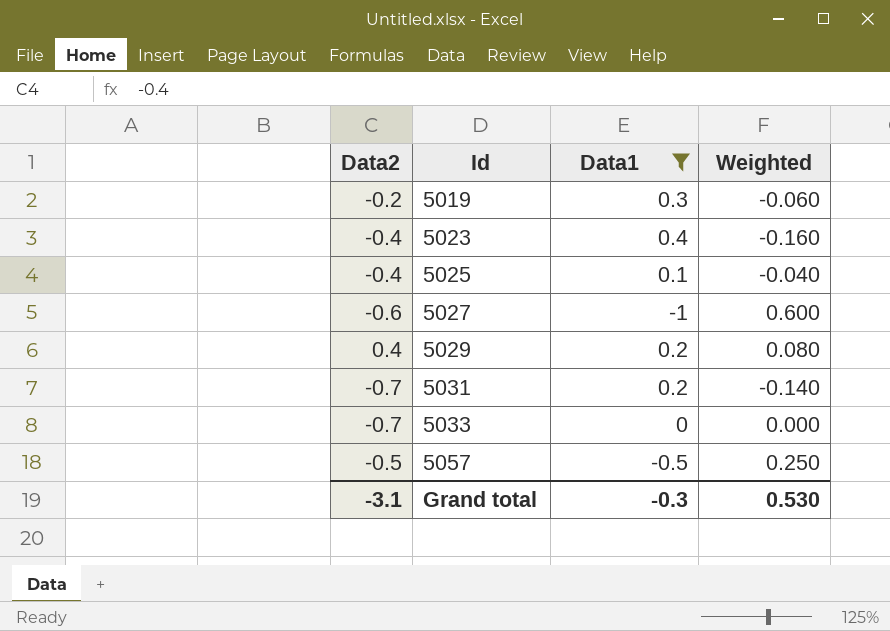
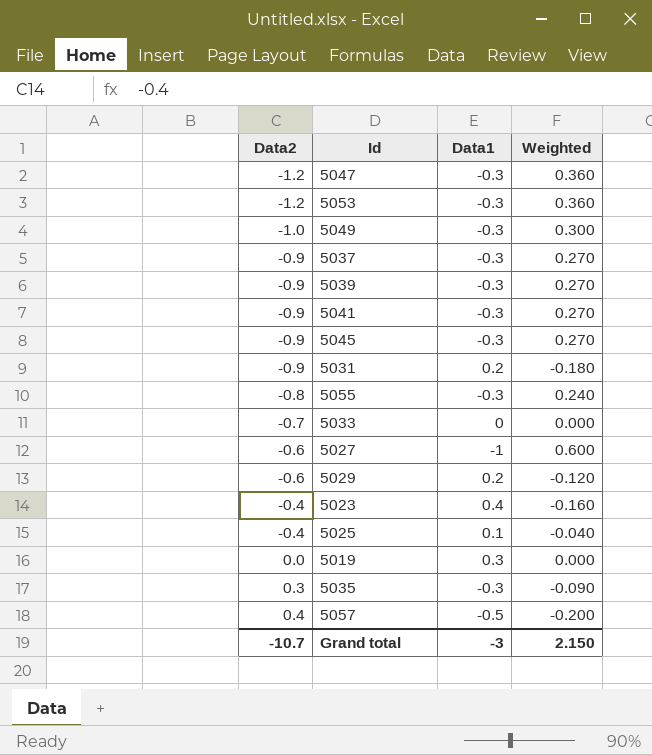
filter: Data1 != -0.3 -> none
row order: Id ascending -> Data2 ascending
5031 | Data2: -0.7 -> -0.9
5031 | Weighted: -0.140 -> -0.180
5029 | Data2: 0.4 -> -0.6
5029 | Weighted: 0.080 -> -0.120
5019 | Data2: -0.2 -> 0.0
5019 | Weighted: -0.060 -> 0.000
5057 | Data2: -0.5 -> 0.4
5057 | Weighted: 0.250 -> -0.200
Grand total | Data2: -3.1 -> -10.7
Grand total | Data1: -0.3 -> -3
Grand total | Weighted: 0.530 -> 2.150

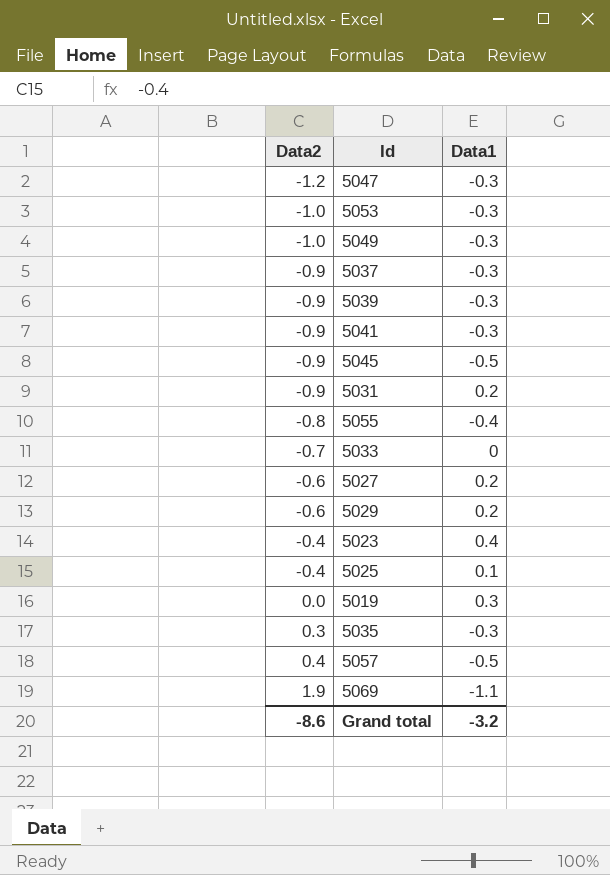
column Weighted | formula: [Data2] * [Data1] -> none
5053 | Data2: -1.2 -> -1.0
5045 | Data1: -0.3 -> -0.5
5055 | Data1: -0.3 -> -0.4
5027 | Data1: -1 -> 0.2
row 5069: none -> 1.9 | -1.1
Grand total | Data2: -10.7 -> -8.6
Grand total | Data1: -3 -> -3.2

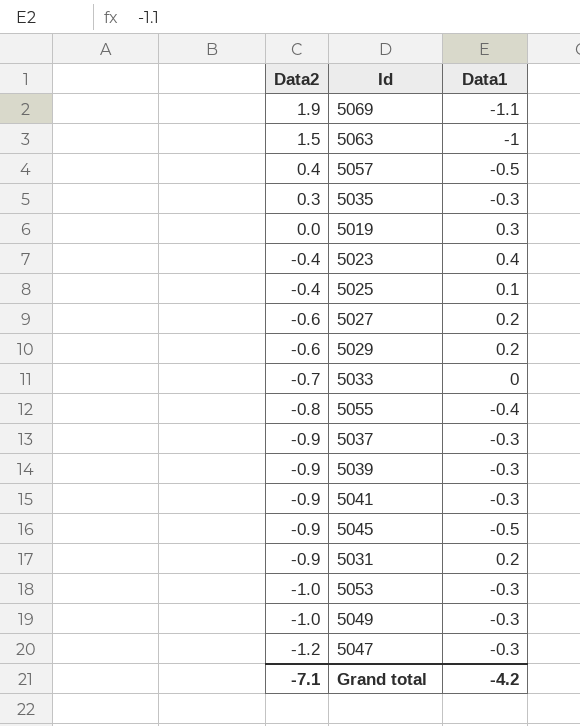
row order: Data2 ascending -> Data2 descending
row 5063: none -> 1.5 | -1
Grand total | Data2: -8.6 -> -7.1
Grand total | Data1: -3.2 -> -4.2

